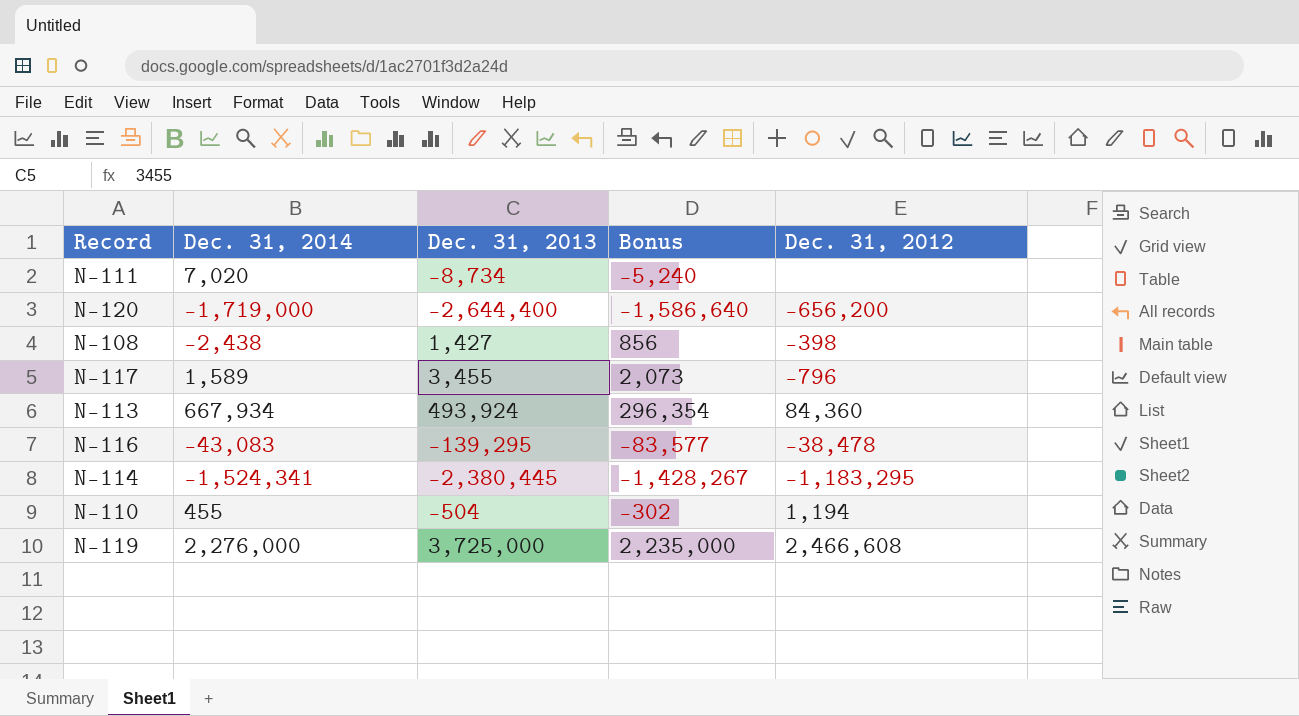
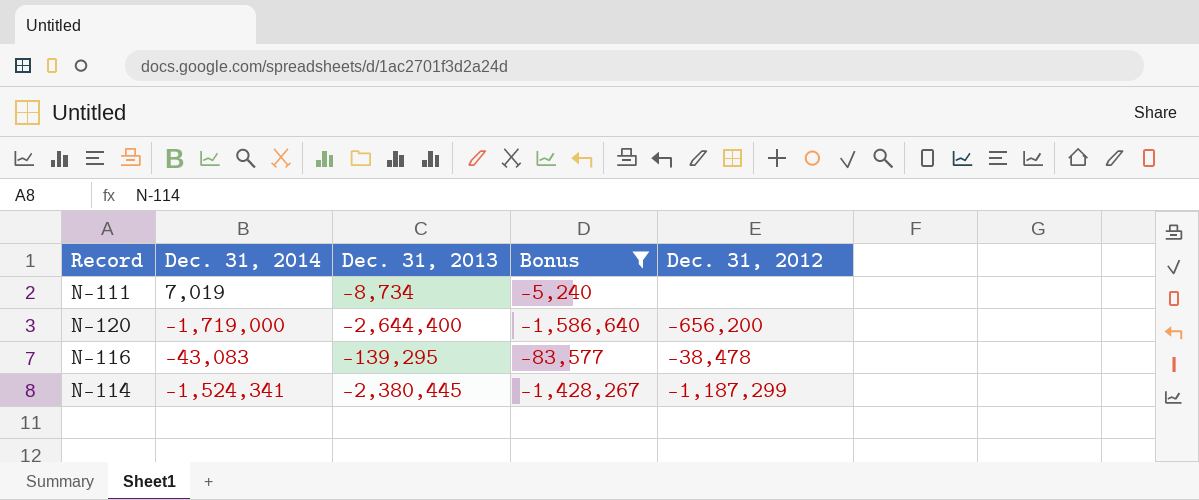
filter: none -> Bonus <= -5,240
N-111 | Dec. 31, 2014: 7,020 -> 7,019
N-114 | Dec. 31, 2012: -1,183,295 -> -1,187,299

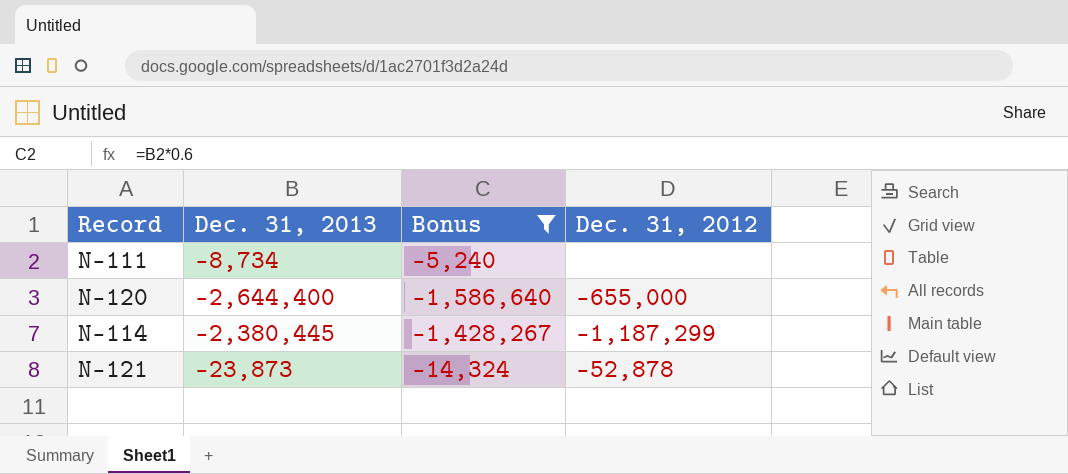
column Dec. 31, 2014 | position: 2 -> none
row N-116: -43,083 | -139,295 | -83,577 | -38,478 -> none
N-120 | Dec. 31, 2012: -656,200 -> -655,000
row N-121: none -> -23,873 | -14,324 | -52,878

